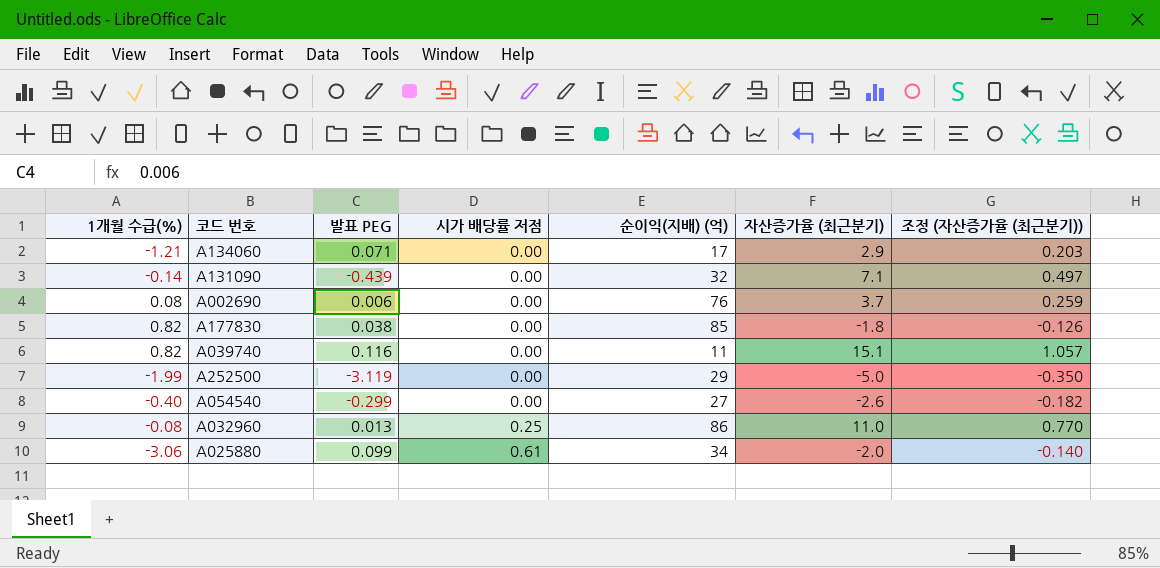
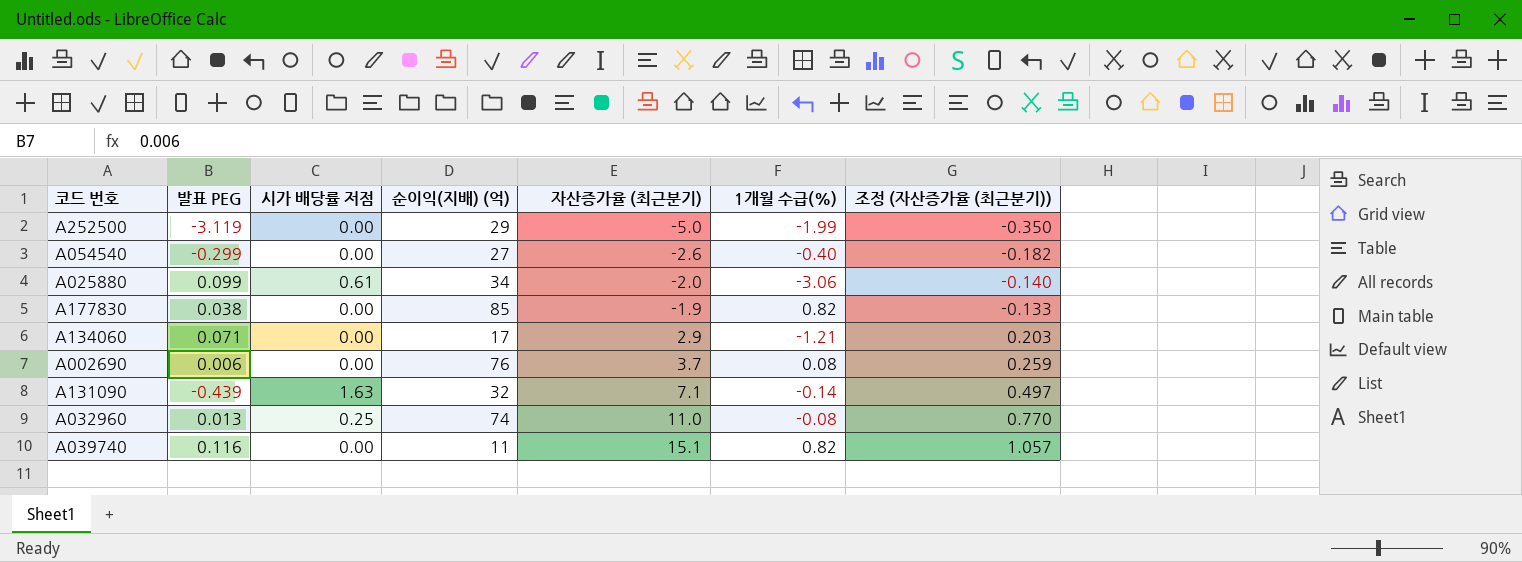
row order: 시가 배당률 저점 ascending -> 자산증가율 (최근분기) ascending
column 1개월 수급(%) | position: 1 -> 6
A177830 | 자산증가율 (최근분기): -1.8 -> -1.9
A177830 | 조정 (자산증가율 (최근분기)): -0.126 -> -0.133
A131090 | 시가 배당률 저점: 0.00 -> 1.63
A032960 | 순이익(지배) (억): 86 -> 74

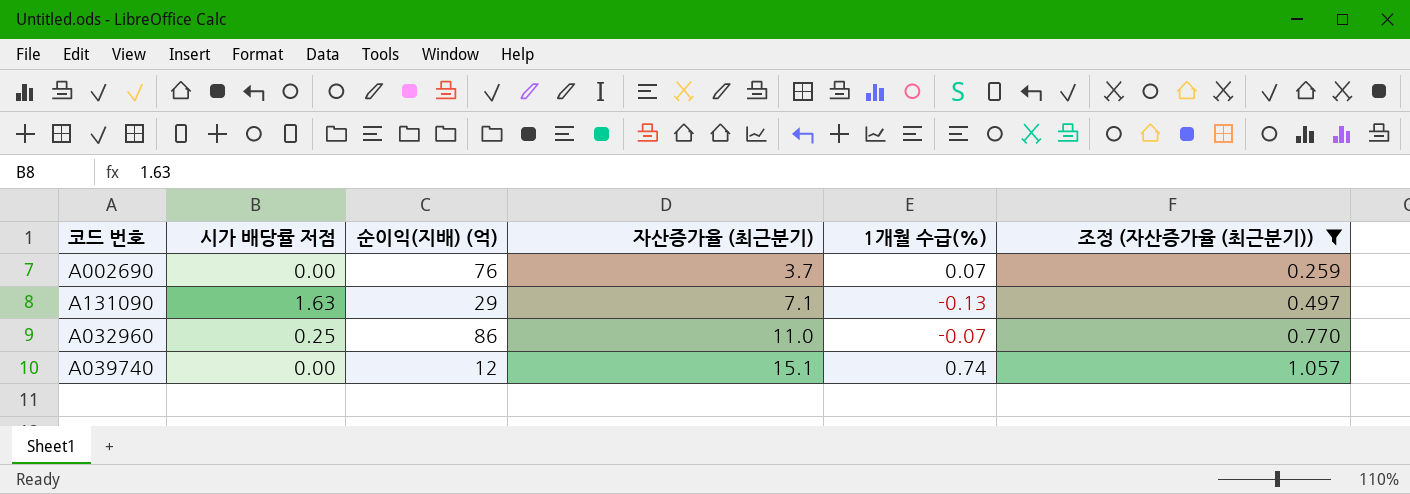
filter: none -> 조정 (자산증가율 (최근분기)) >= 0.259
column 발표 PEG | position: 2 -> none
A002690 | 1개월 수급(%): 0.08 -> 0.07
A131090 | 순이익(지배) (억): 32 -> 29
A131090 | 1개월 수급(%): -0.14 -> -0.13
A032960 | 순이익(지배) (억): 74 -> 86
A032960 | 1개월 수급(%): -0.08 -> -0.07
A039740 | 순이익(지배) (억): 11 -> 12
A039740 | 1개월 수급(%): 0.82 -> 0.74

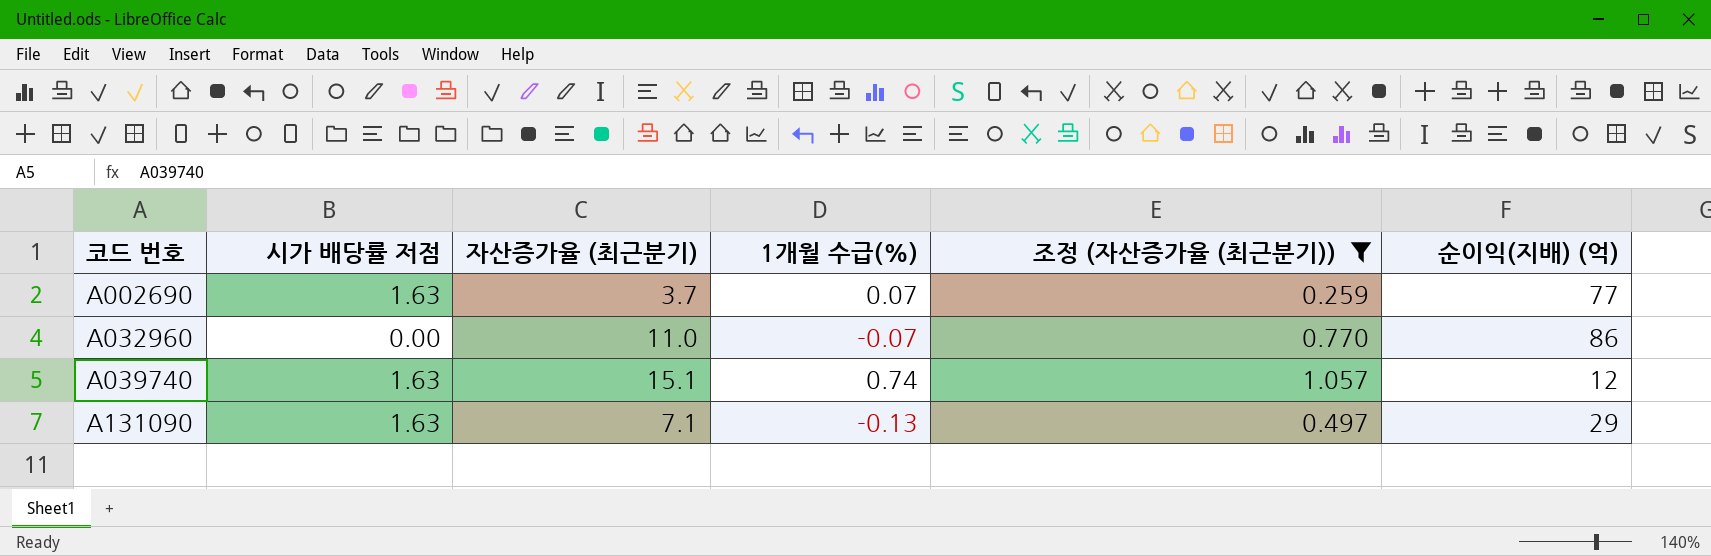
row order: 자산증가율 (최근분기) ascending -> 코드 번호 ascending
column 순이익(지배) (억) | position: 3 -> 6
A002690 | 시가 배당률 저점: 0.00 -> 1.63
A002690 | 순이익(지배) (억): 76 -> 77
A032960 | 시가 배당률 저점: 0.25 -> 0.00
A039740 | 시가 배당률 저점: 0.00 -> 1.63

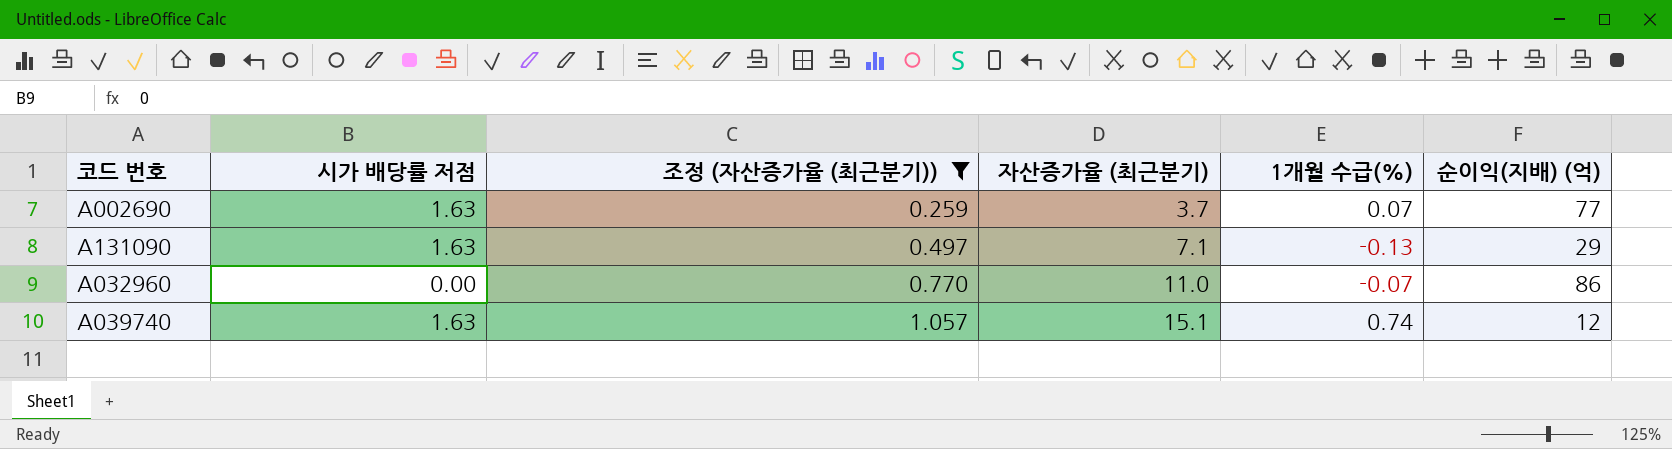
row order: 코드 번호 ascending -> 조정 (자산증가율 (최근분기)) ascending
column 조정 (자산증가율 (최근분기)) | position: 5 -> 3

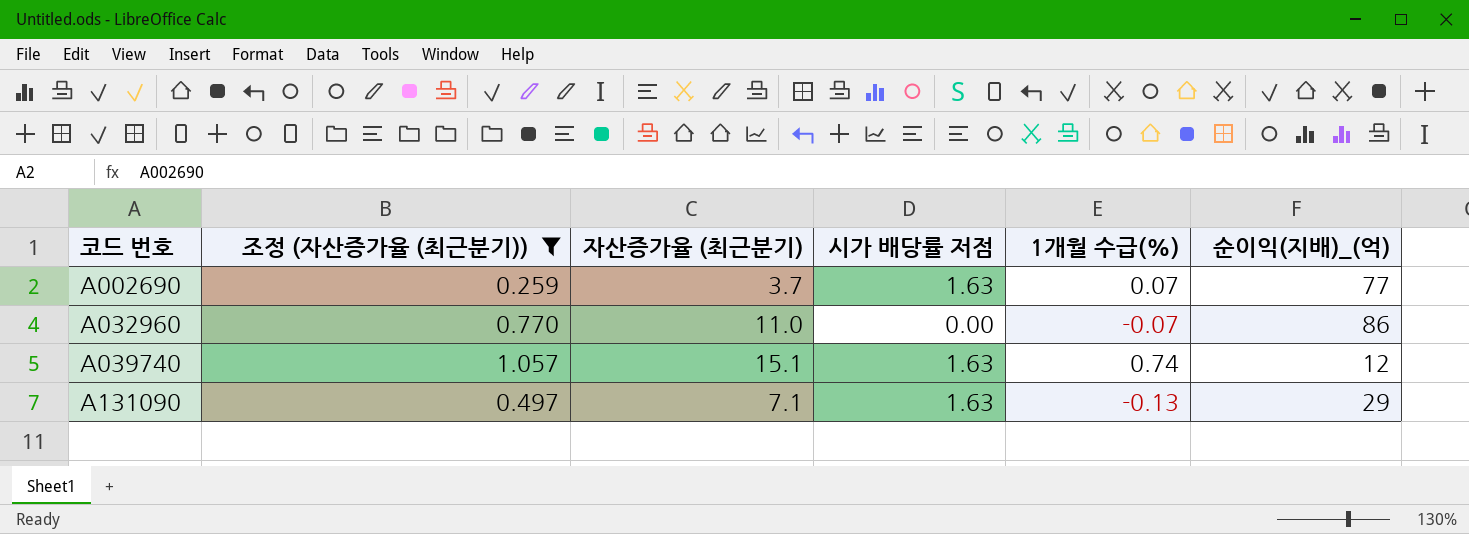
row order: 조정 (자산증가율 (최근분기)) ascending -> 코드 번호 ascending
column 시가 배당률 저점 | position: 2 -> 4
column name: 순이익(지배) (억) -> 순이익(지배)_(억)

